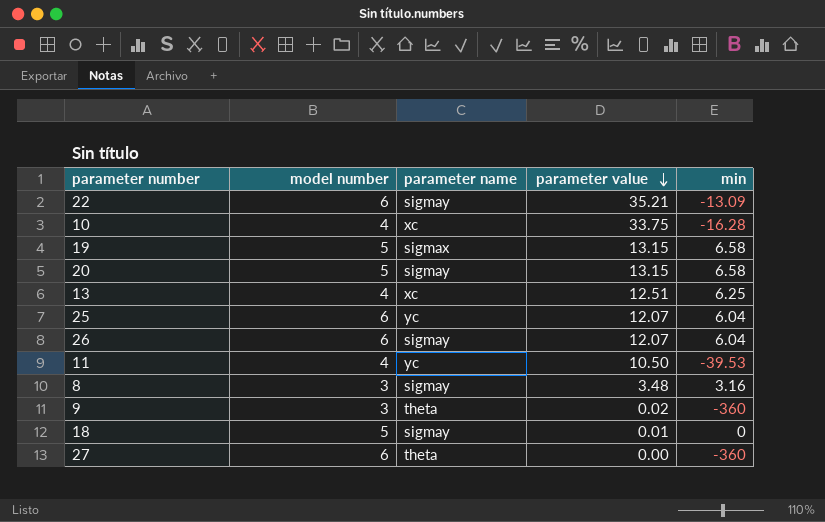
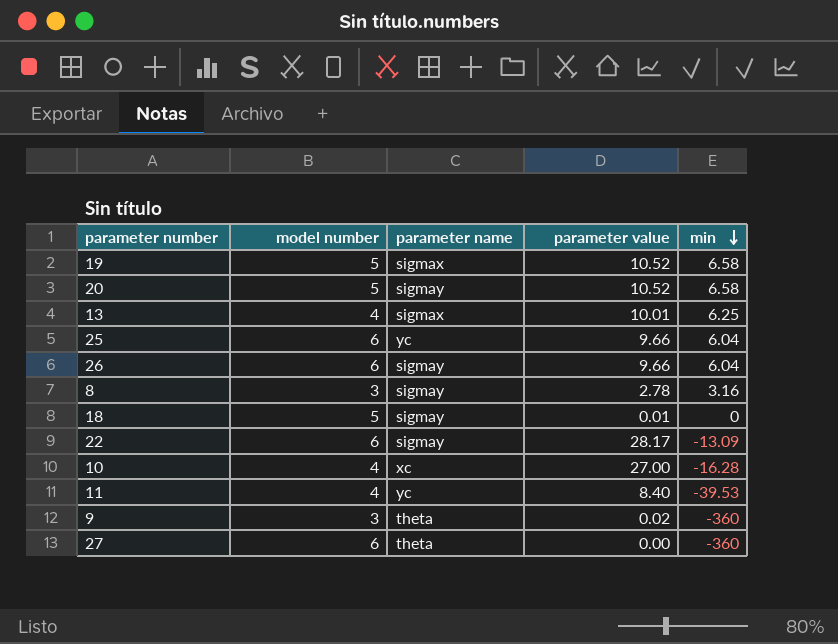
row order: parameter value descending -> min descending
19 | parameter value: 13.15 -> 10.52
20 | parameter value: 13.15 -> 10.52
13 | parameter name: xc -> sigmax
13 | parameter value: 12.51 -> 10.01
25 | parameter value: 12.07 -> 9.66
26 | parameter value: 12.07 -> 9.66
8 | parameter value: 3.48 -> 2.78
22 | parameter value: 35.21 -> 28.17
10 | parameter value: 33.75 -> 27.00
11 | parameter value: 10.50 -> 8.40

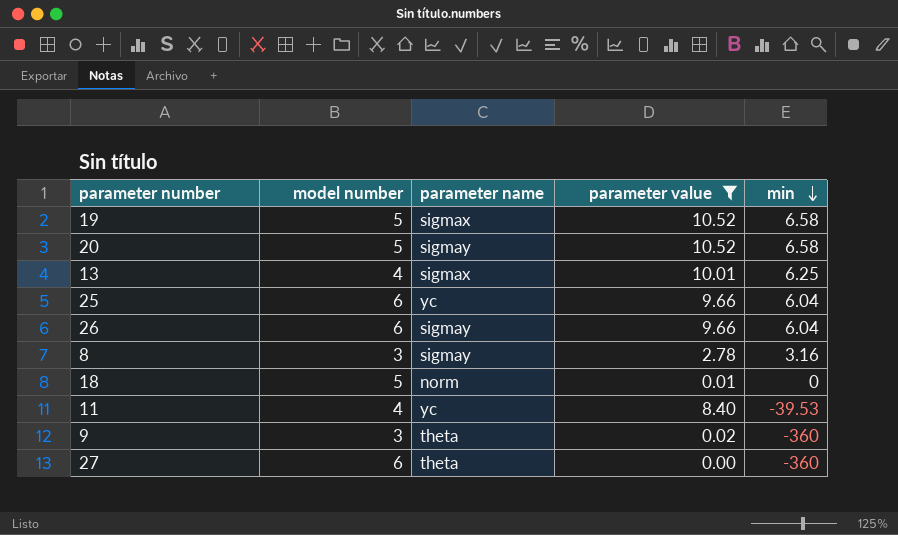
filter: none -> parameter value <= 10.52
18 | parameter name: sigmay -> norm

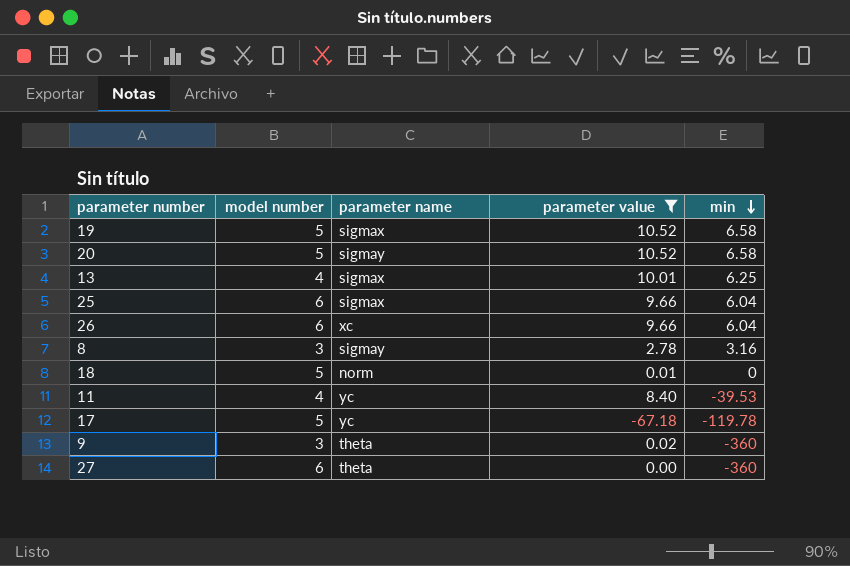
25 | parameter name: yc -> sigmax
26 | parameter name: sigmay -> xc
row 17: none -> 5 | yc | -67.18 | -119.78

